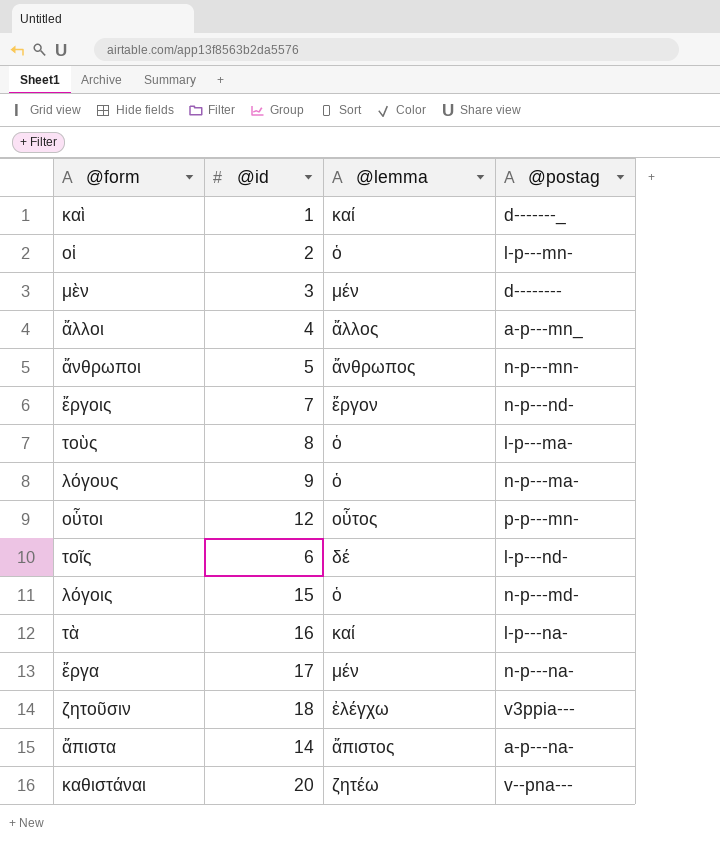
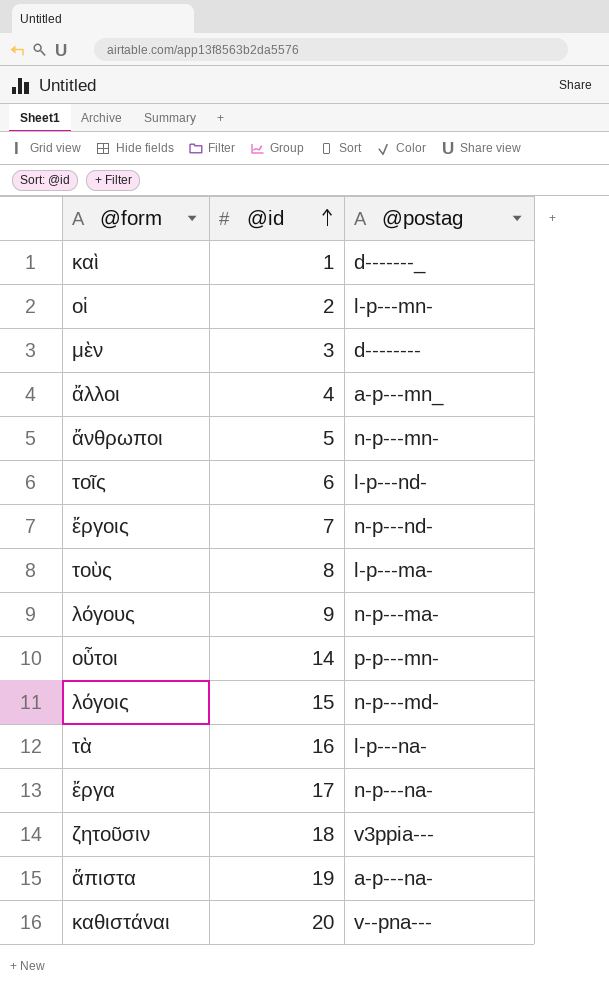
row order: none -> @id ascending
column @lemma | position: 3 -> none
οὗτοι | @id: 12 -> 14
ἄπιστα | @id: 14 -> 19

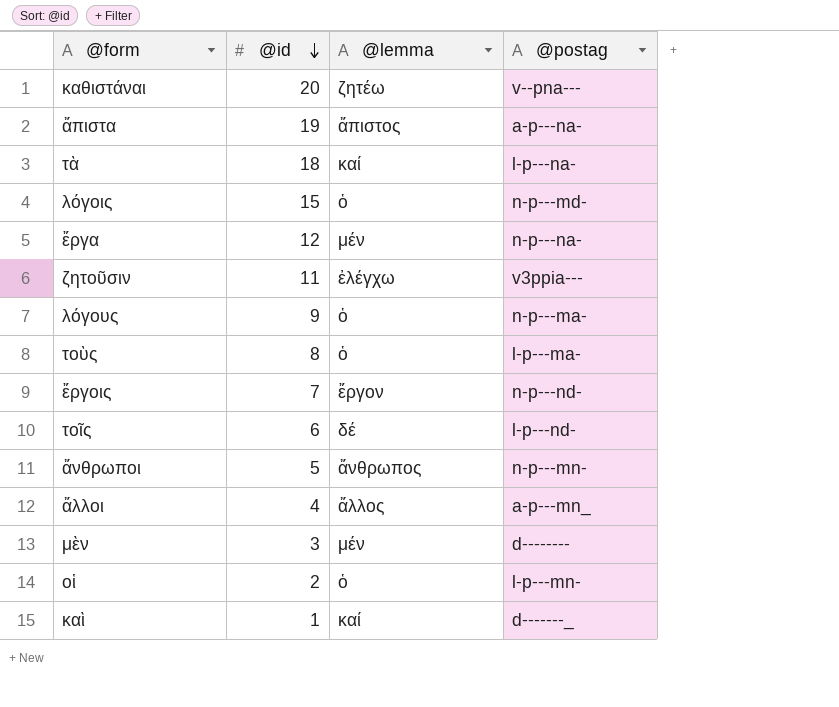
row order: @id ascending -> @id descending
column @lemma | position: none -> 3
row οὗτοι: 14 | p-p---mn- -> none
τὰ | @id: 16 -> 18
ἔργα | @id: 17 -> 12
ζητοῦσιν | @id: 18 -> 11

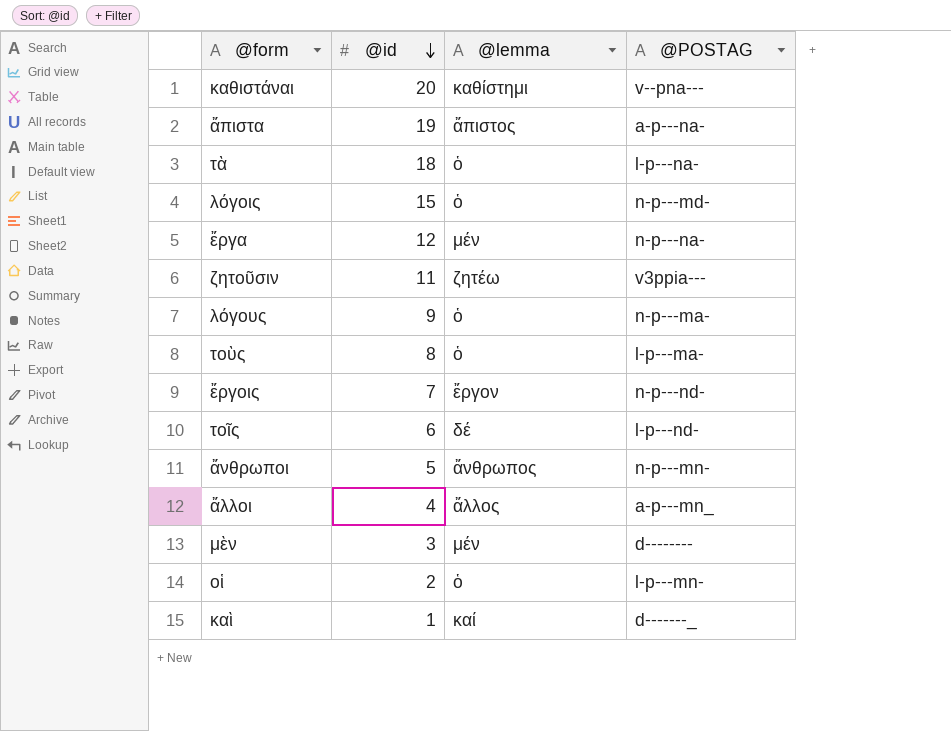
column name: @postag -> @POSTAG
καθιστάναι | @lemma: ζητέω -> καθίστημι
τὰ | @lemma: καί -> ὁ
ζητοῦσιν | @lemma: ἐλέγχω -> ζητέω

